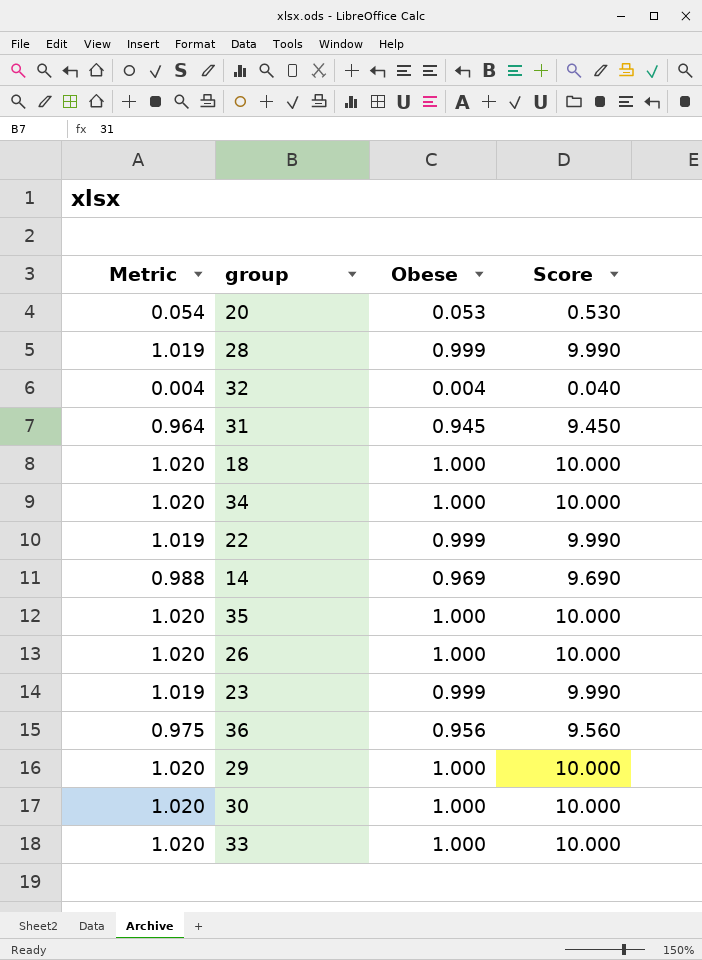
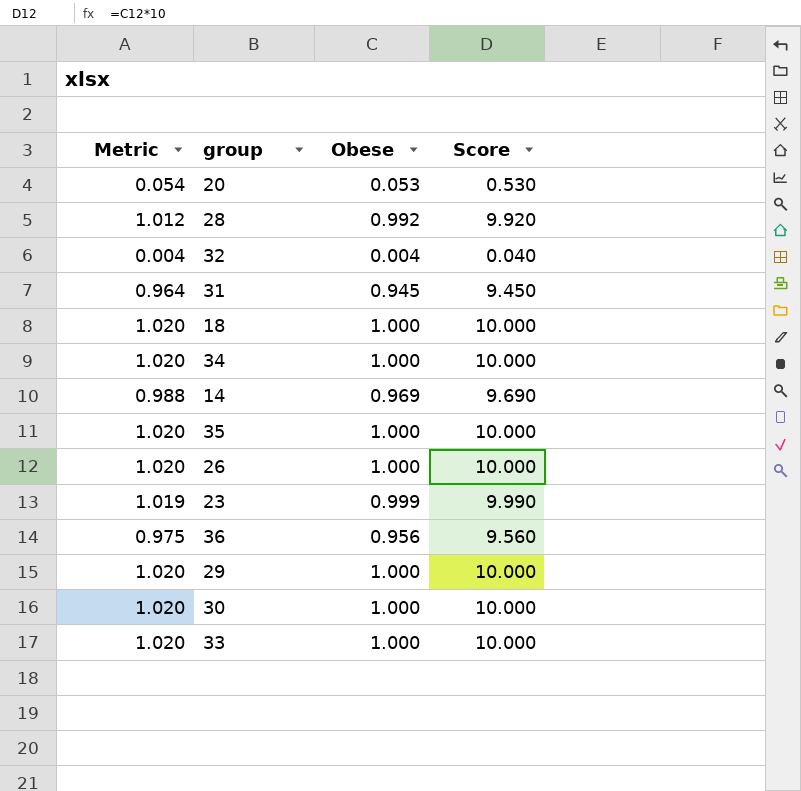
row 22: 1.019 | 0.999 | 9.990 -> none
28 | Metric: 1.019 -> 1.012
28 | Obese: 0.999 -> 0.992
28 | Score: 9.990 -> 9.920

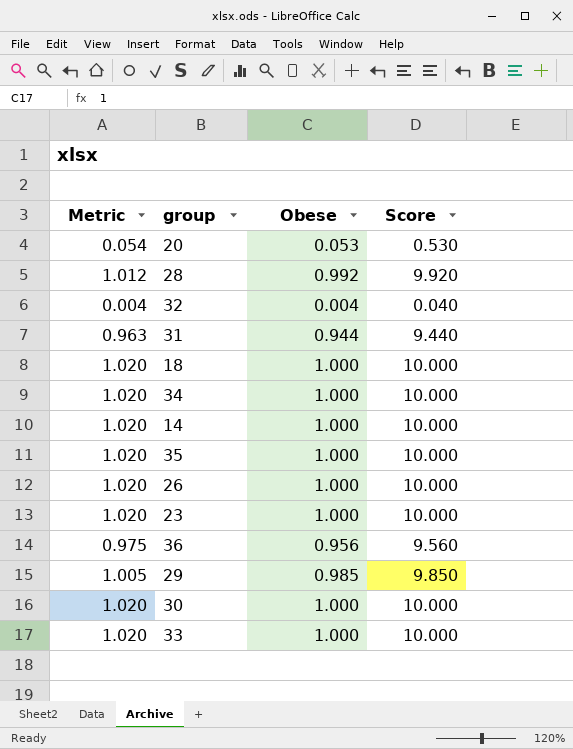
31 | Metric: 0.964 -> 0.963
31 | Obese: 0.945 -> 0.944
31 | Score: 9.450 -> 9.440
14 | Metric: 0.988 -> 1.020
14 | Obese: 0.969 -> 1.000
14 | Score: 9.690 -> 10.000
23 | Metric: 1.019 -> 1.020
23 | Obese: 0.999 -> 1.000
23 | Score: 9.990 -> 10.000
29 | Metric: 1.020 -> 1.005
29 | Obese: 1.000 -> 0.985
29 | Score: 10.000 -> 9.850

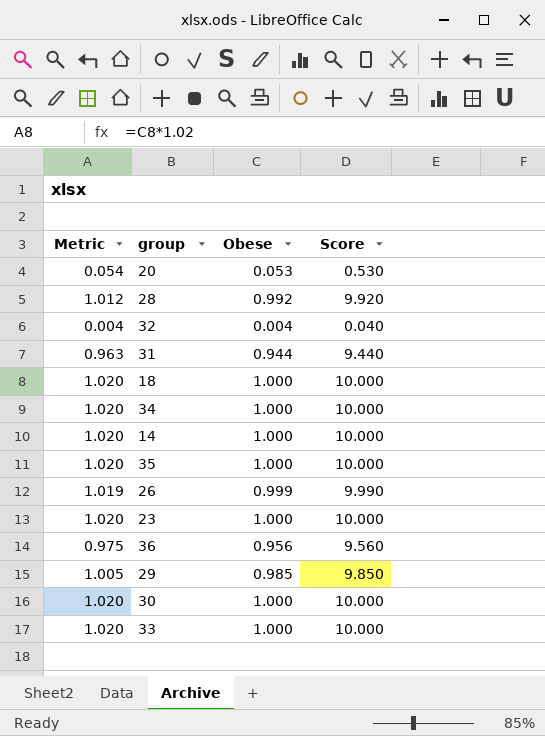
26 | Metric: 1.020 -> 1.019
26 | Obese: 1.000 -> 0.999
26 | Score: 10.000 -> 9.990

